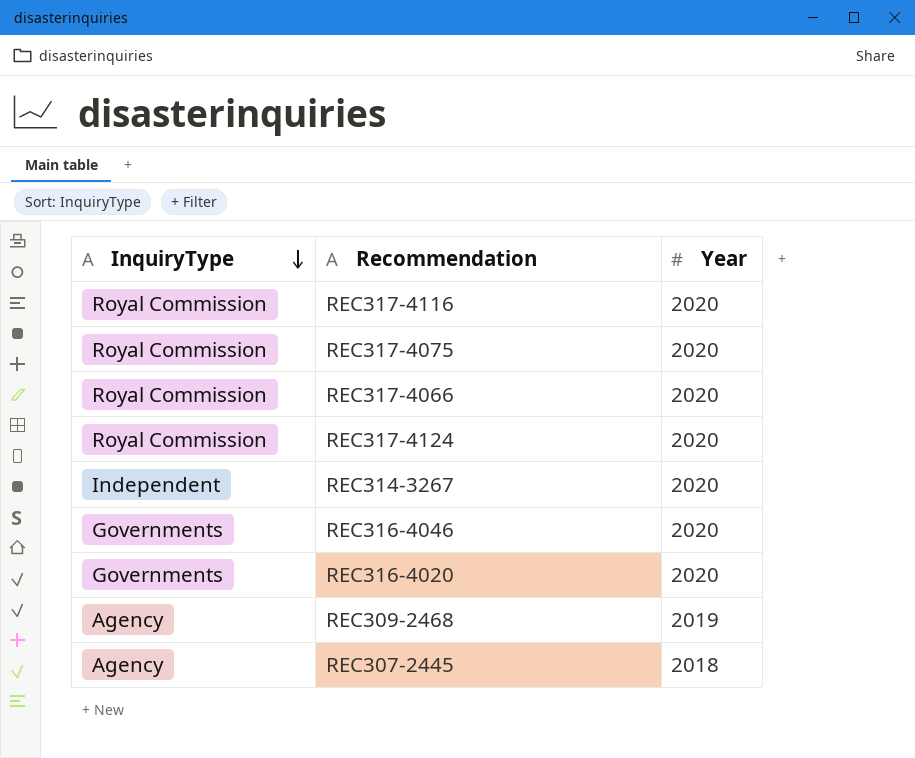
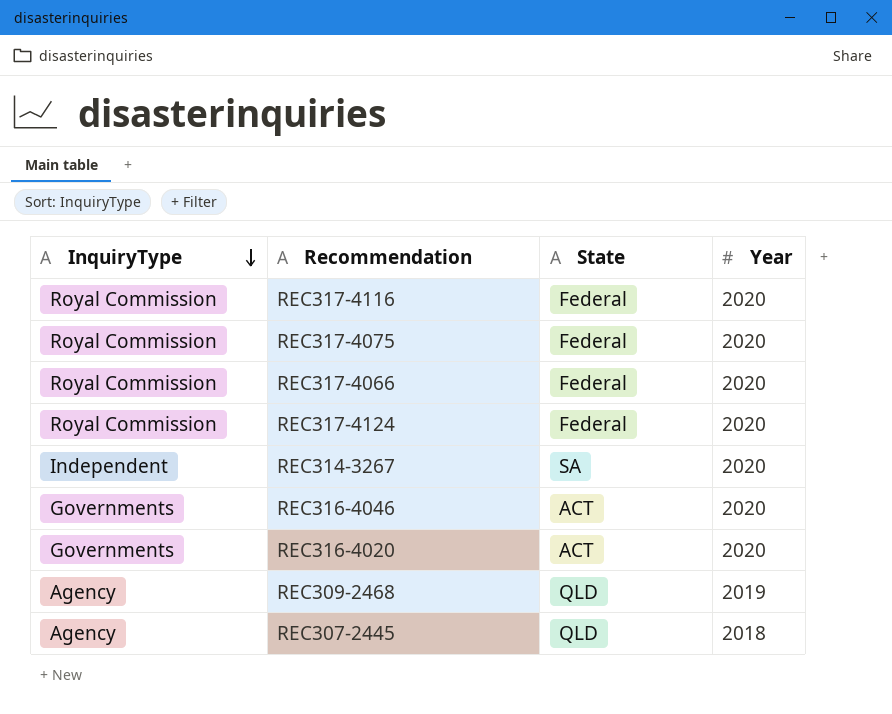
column State | position: none -> 3

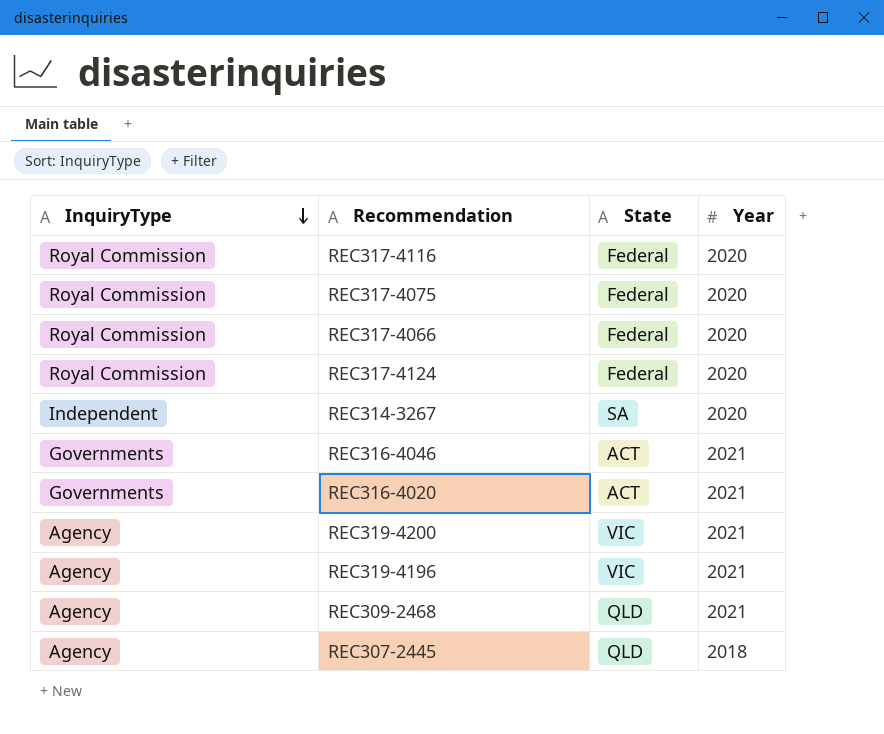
REC316-4046 | Year: 2020 -> 2021
REC316-4020 | Year: 2020 -> 2021
row REC319-4200: none -> Agency | VIC | 2021
row REC319-4196: none -> Agency | VIC | 2021
REC309-2468 | Year: 2019 -> 2021

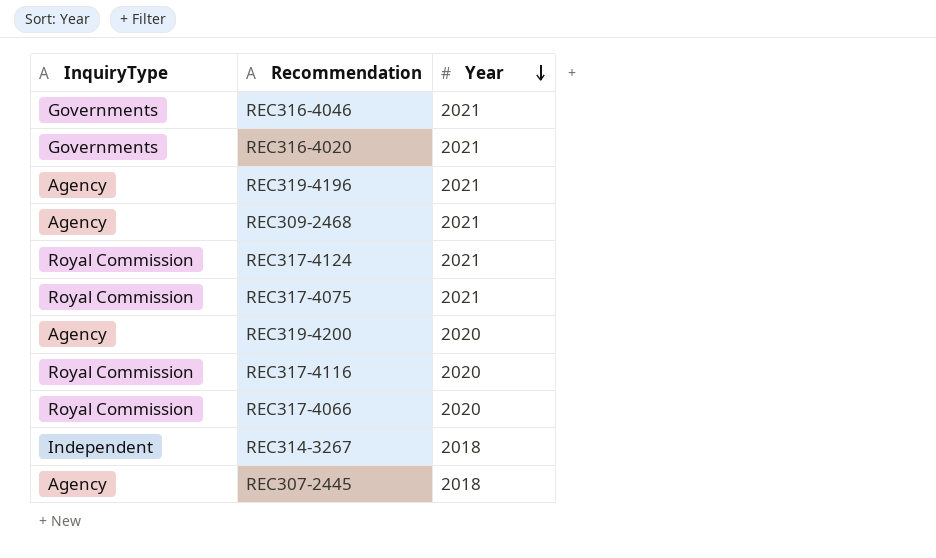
row order: InquiryType descending -> Year descending
column State | position: 3 -> none
REC317-4124 | Year: 2020 -> 2021
REC317-4075 | Year: 2020 -> 2021
REC319-4200 | Year: 2021 -> 2020
REC314-3267 | Year: 2020 -> 2018

